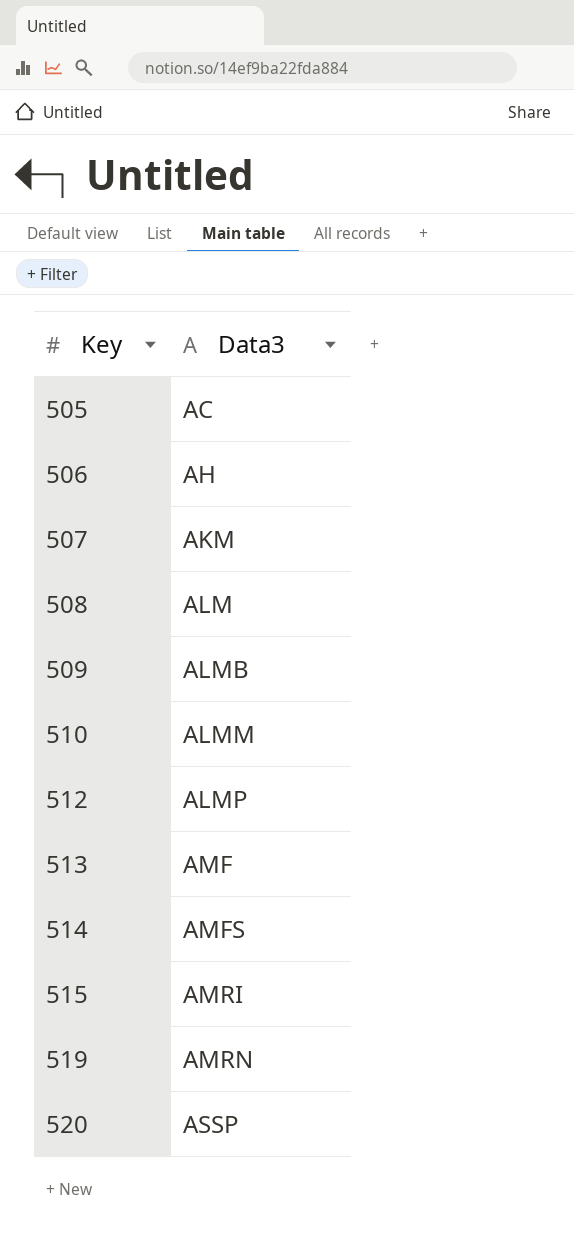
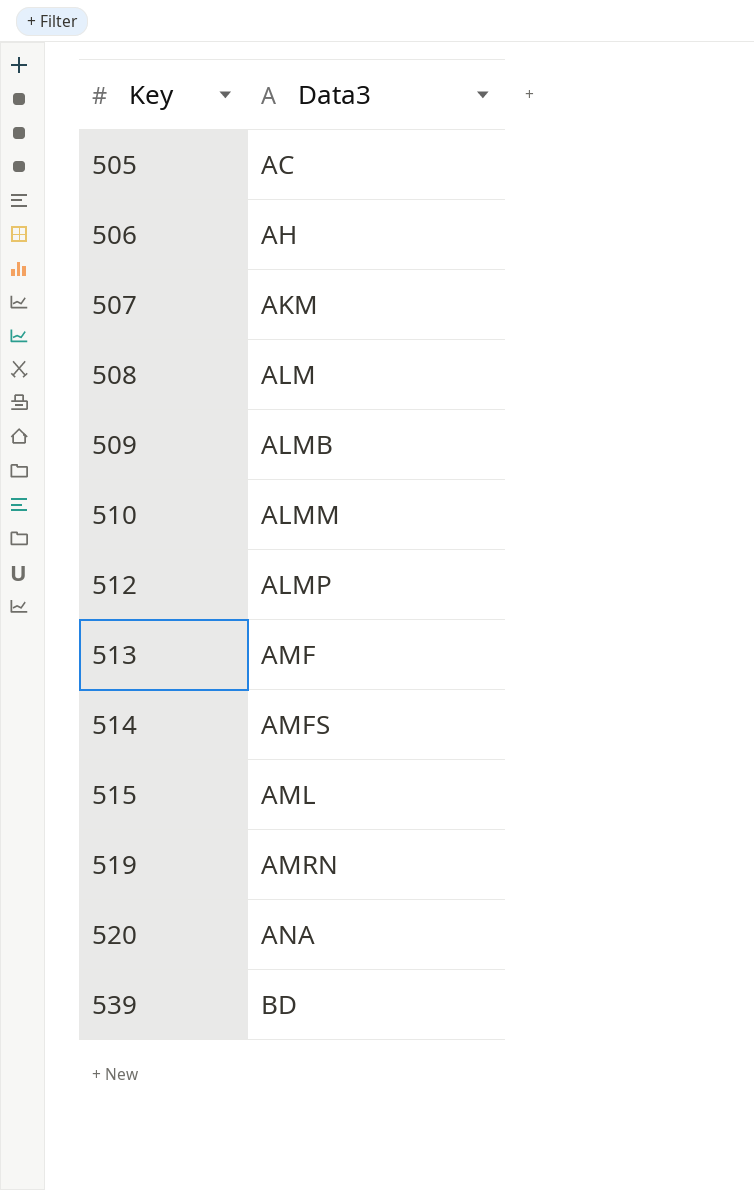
515 | Data3: AMRI -> AML
520 | Data3: ASSP -> ANA
row 539: none -> BD

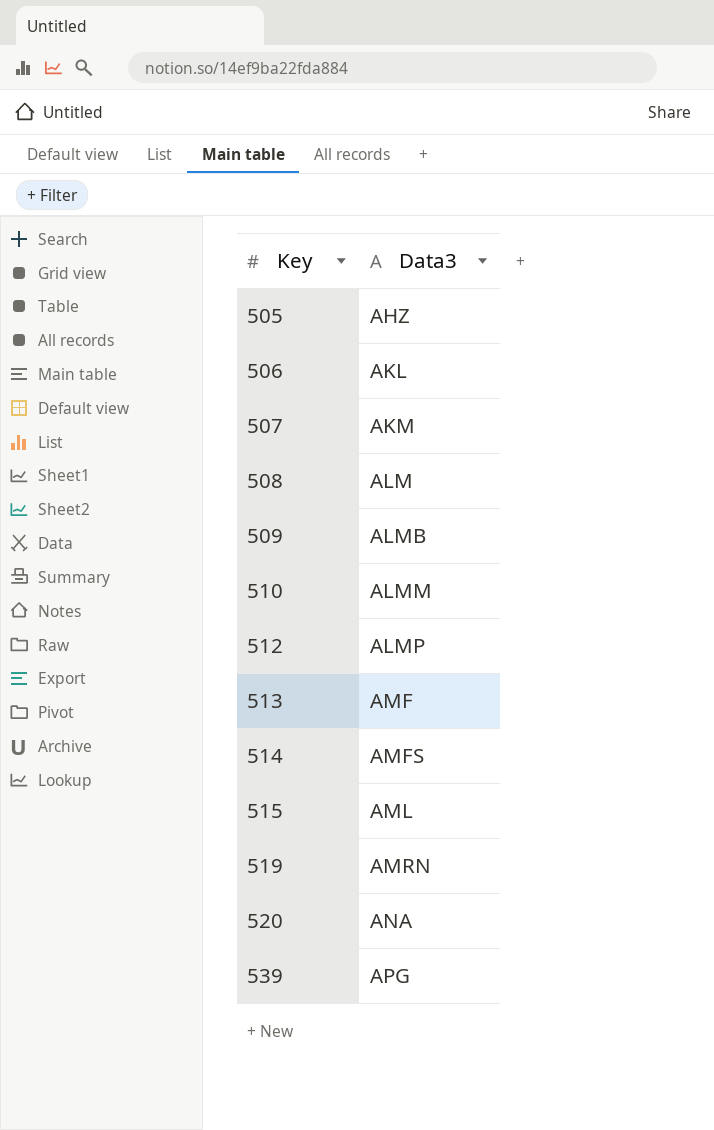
505 | Data3: AC -> AHZ
506 | Data3: AH -> AKL
539 | Data3: BD -> APG

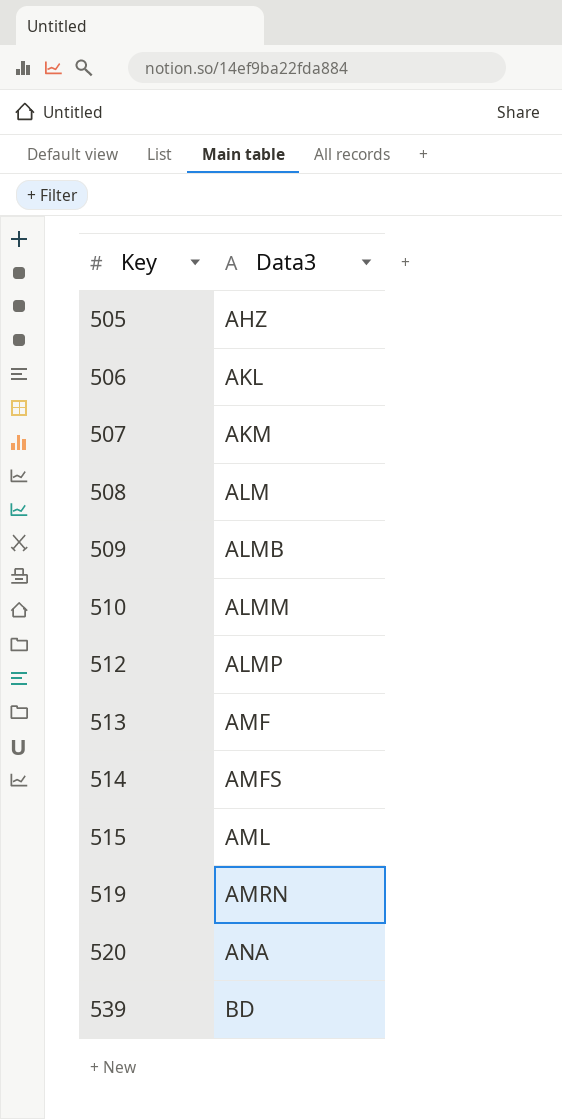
539 | Data3: APG -> BD

